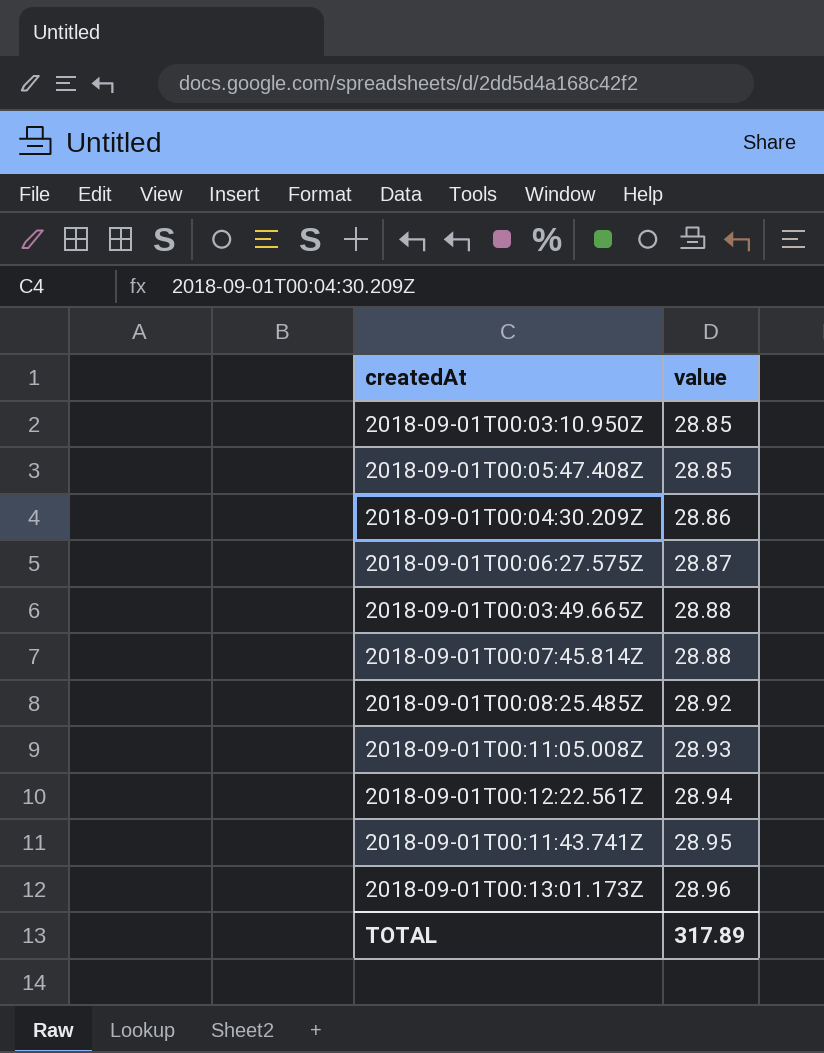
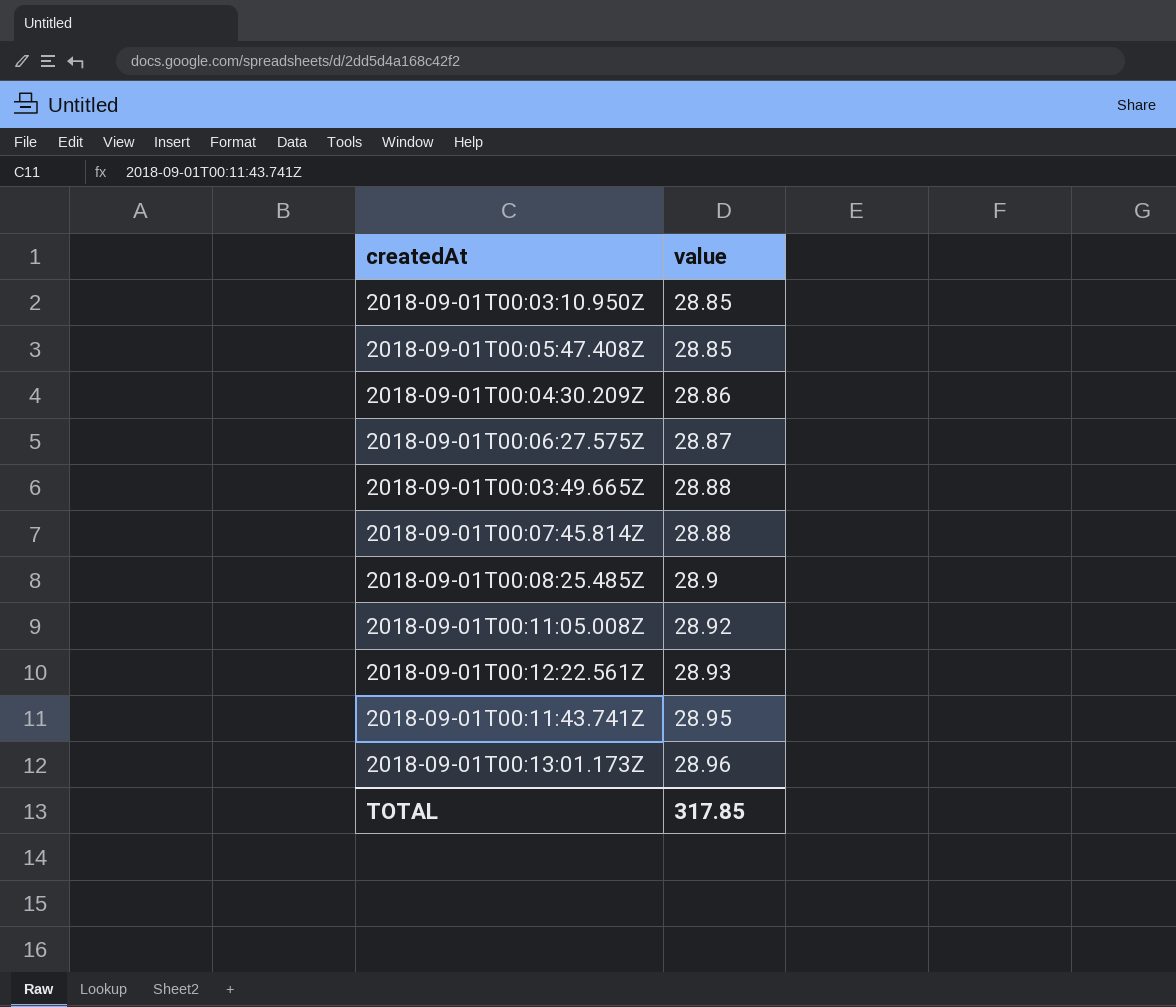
2018-09-01T00:08:25.485Z | value: 28.92 -> 28.9
2018-09-01T00:11:05.008Z | value: 28.93 -> 28.92
2018-09-01T00:12:22.561Z | value: 28.94 -> 28.93
TOTAL | value: 317.89 -> 317.85

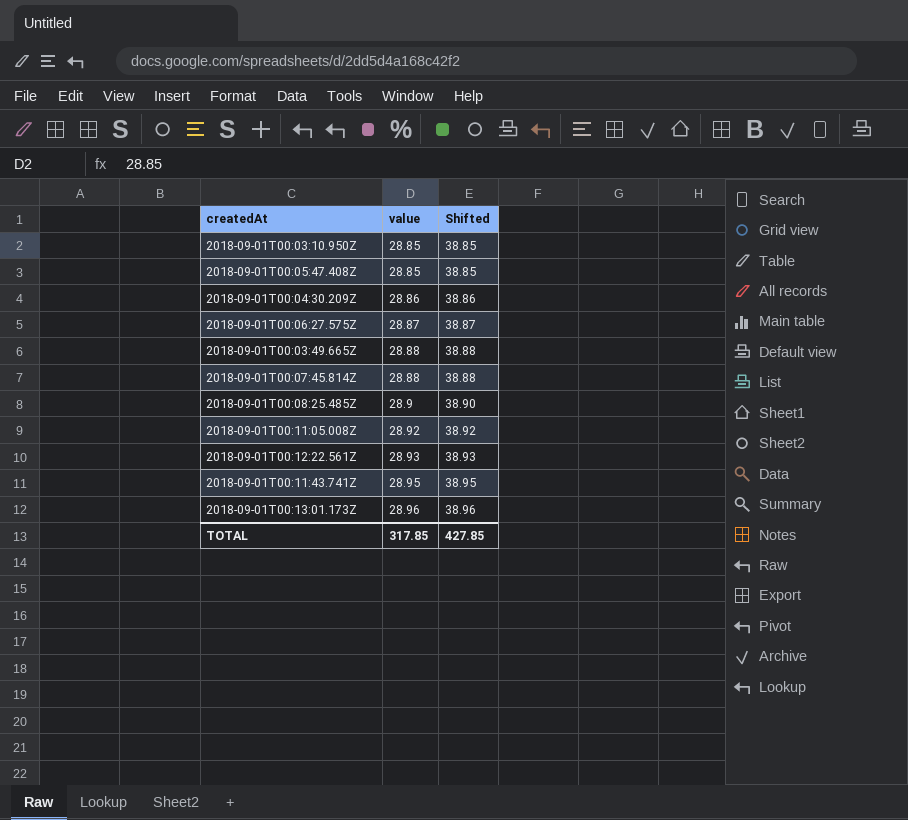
column Shifted | formula: none -> [value] + 10

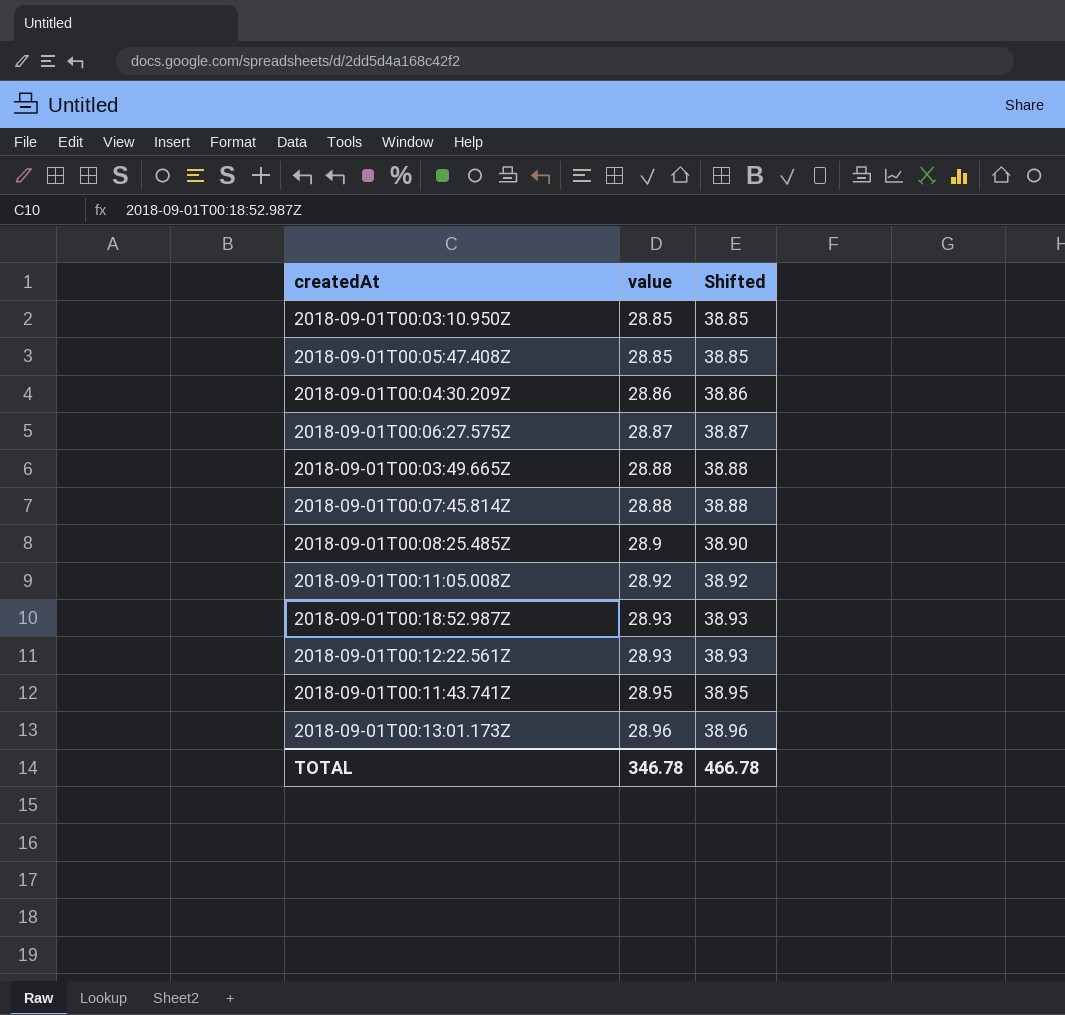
row 2018-09-01T00:18:52.987Z: none -> 28.93 | 38.93
TOTAL | value: 317.85 -> 346.78
TOTAL | Shifted: 427.85 -> 466.78

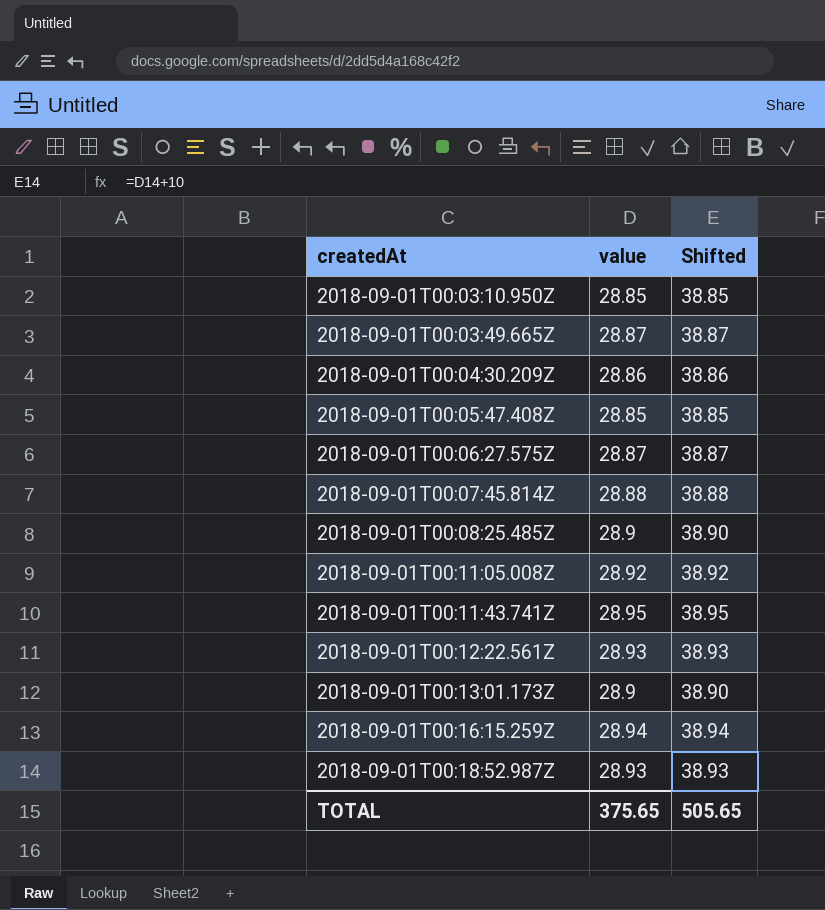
row order: value ascending -> createdAt ascending
2018-09-01T00:03:49.665Z | value: 28.88 -> 28.87
2018-09-01T00:03:49.665Z | Shifted: 38.88 -> 38.87
2018-09-01T00:13:01.173Z | value: 28.96 -> 28.9
2018-09-01T00:13:01.173Z | Shifted: 38.96 -> 38.90
row 2018-09-01T00:16:15.259Z: none -> 28.94 | 38.94
TOTAL | value: 346.78 -> 375.65
TOTAL | Shifted: 466.78 -> 505.65

